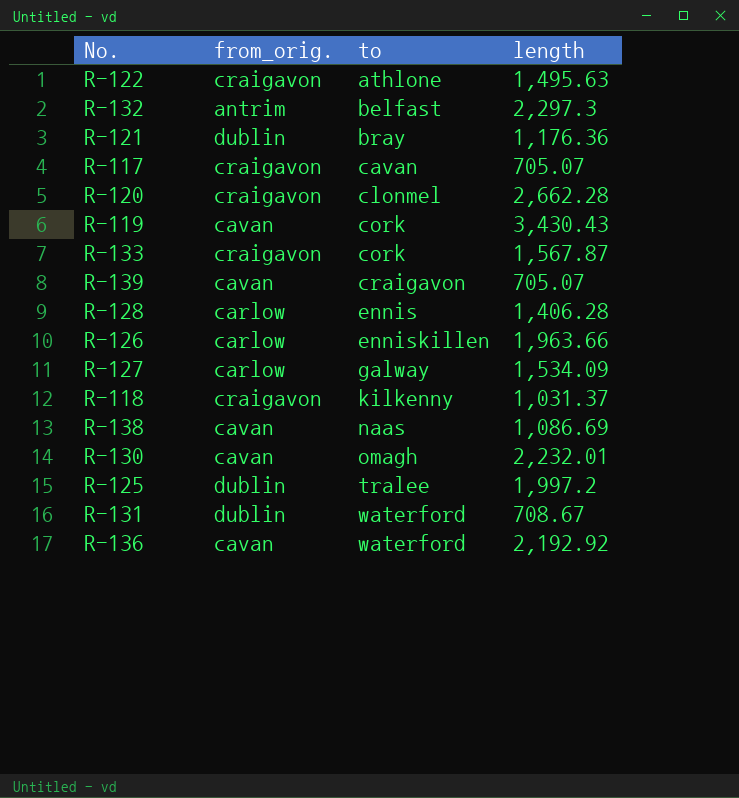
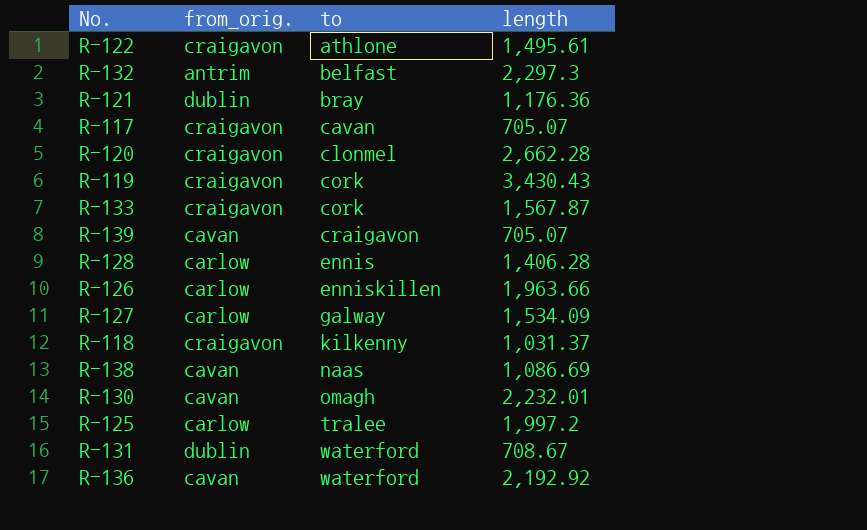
R-122 | length: 1,495.63 -> 1,495.61
R-119 | from_orig.: cavan -> craigavon
R-125 | from_orig.: dublin -> carlow

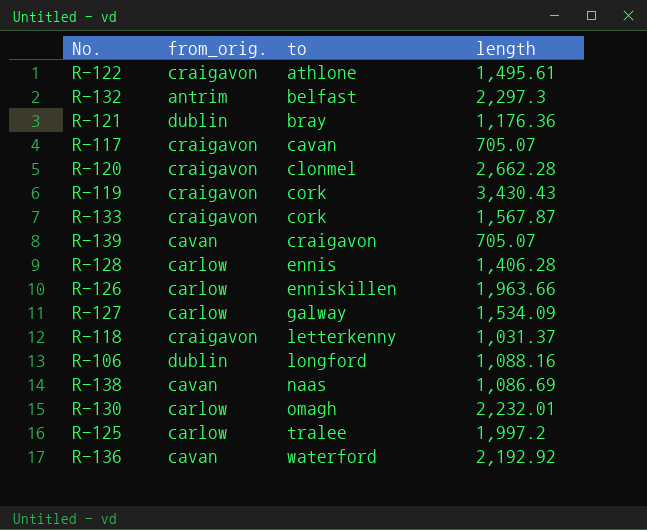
row R-131: dublin | waterford | 708.67 -> none
R-118 | to: kilkenny -> letterkenny
row R-106: none -> dublin | longford | 1,088.16
R-130 | from_orig.: cavan -> carlow

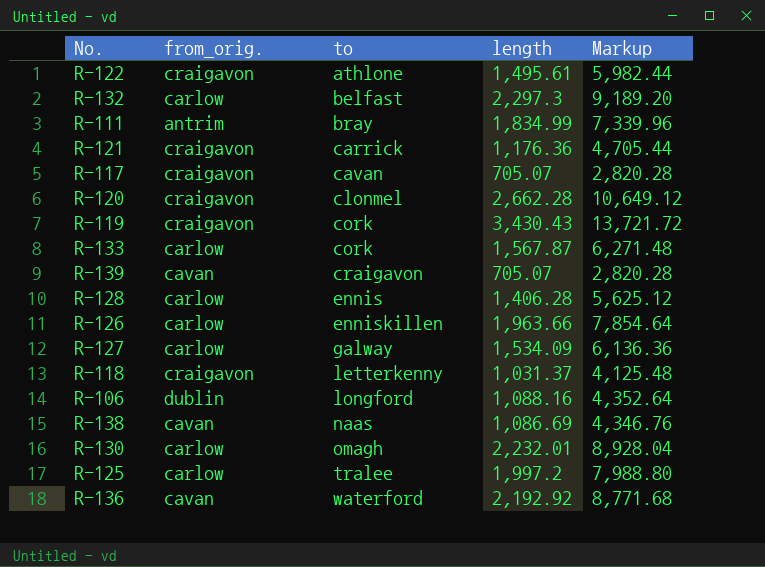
column Markup | formula: none -> [length] * 4
R-132 | from_orig.: antrim -> carlow
row R-111: none -> antrim | bray | 1,834.99 | 7,339.96
R-121 | from_orig.: dublin -> craigavon
R-121 | to: bray -> carrick
R-133 | from_orig.: craigavon -> carlow

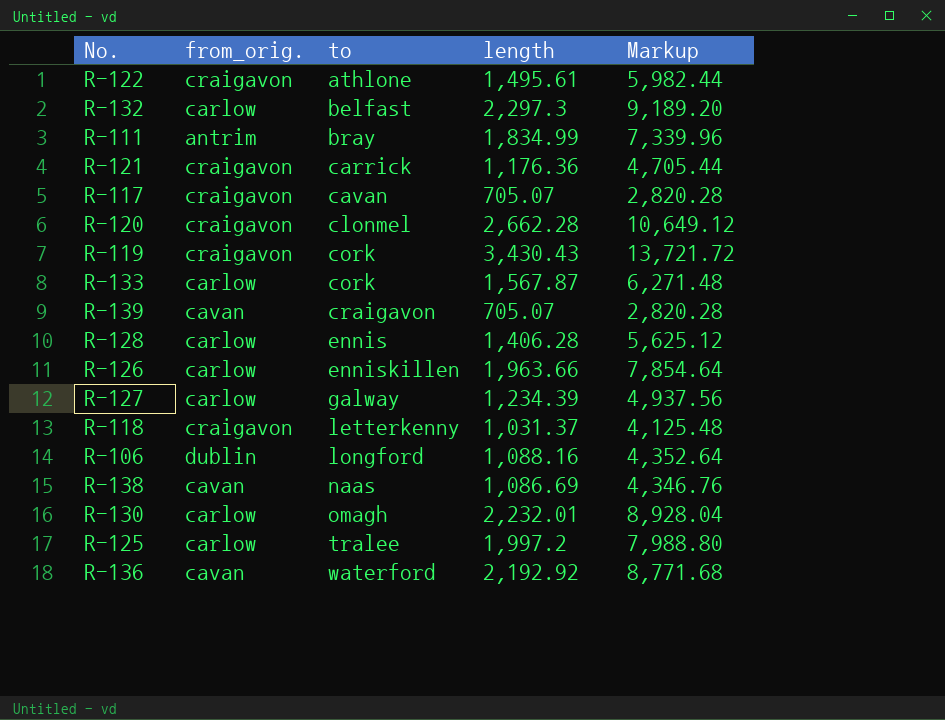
R-127 | length: 1,534.09 -> 1,234.39
R-127 | Markup: 6,136.36 -> 4,937.56

